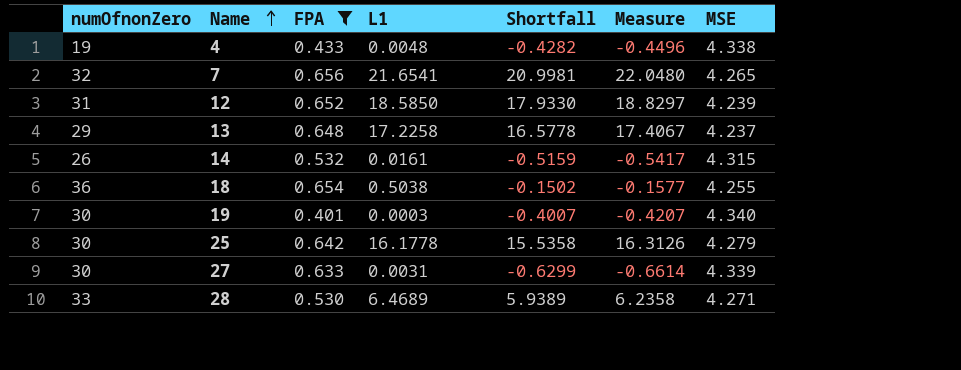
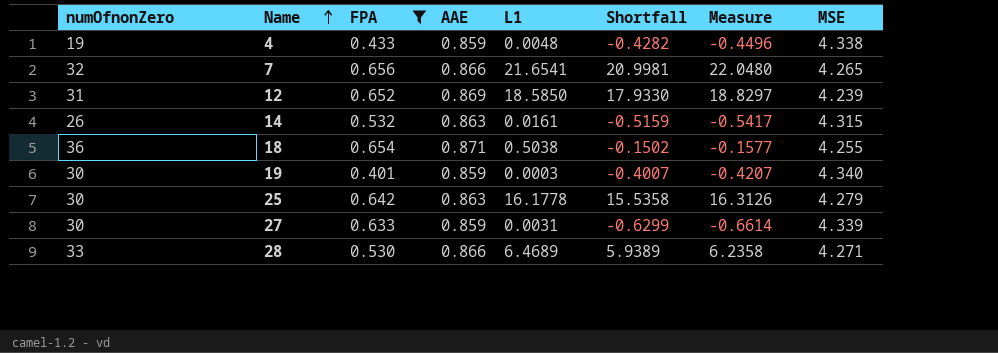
column AAE | position: none -> 4
row 13: 29 | 0.648 | 17.2258 | 16.5778 | 17.4067 | 4.237 -> none

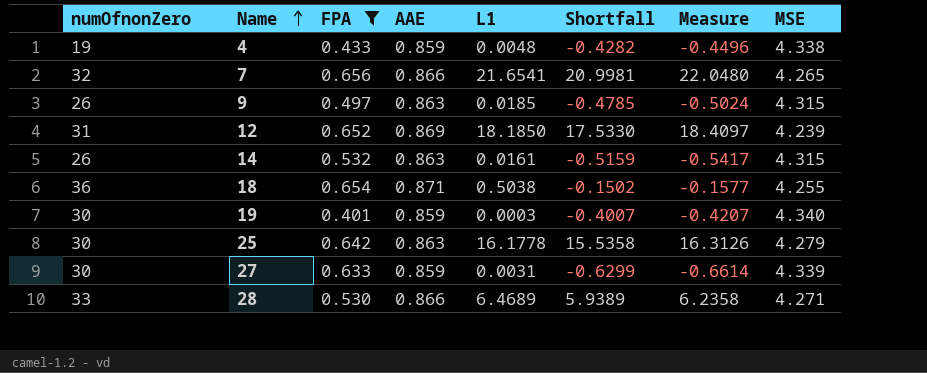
row 9: none -> 26 | 0.497 | 0.863 | 0.0185 | -0.4785 | -0.5024 | 4.315
12 | L1: 18.5850 -> 18.1850
12 | Shortfall: 17.9330 -> 17.5330
12 | Measure: 18.8297 -> 18.4097

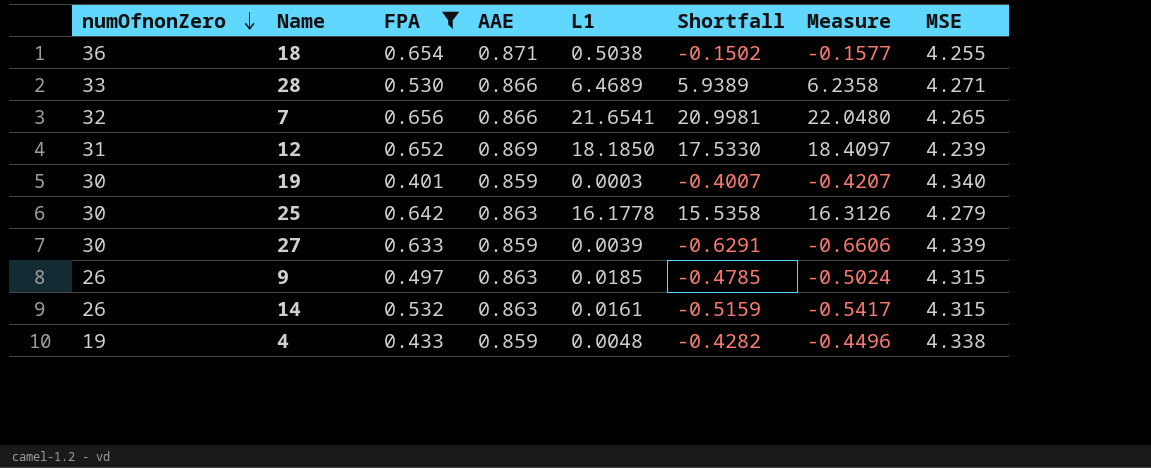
row order: Name ascending -> numOfnonZero descending
27 | L1: 0.0031 -> 0.0039
27 | Shortfall: -0.6299 -> -0.6291
27 | Measure: -0.6614 -> -0.6606

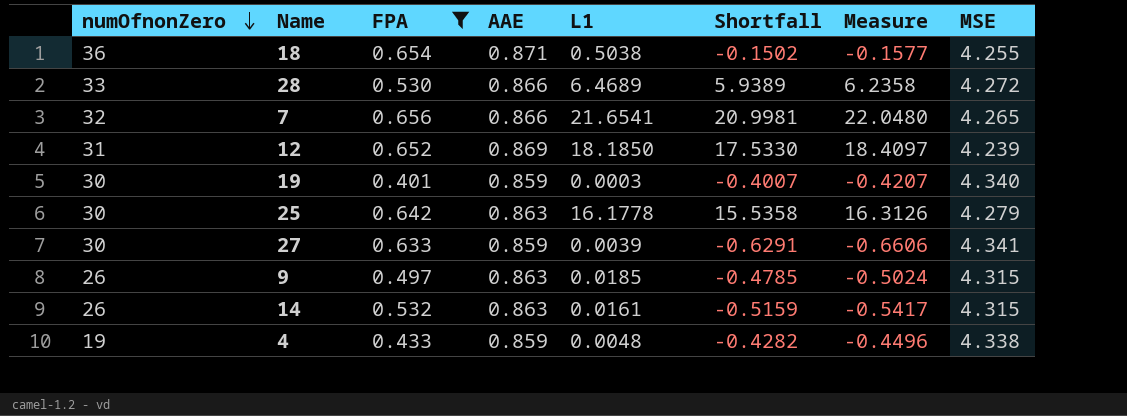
28 | MSE: 4.271 -> 4.272
27 | MSE: 4.339 -> 4.341

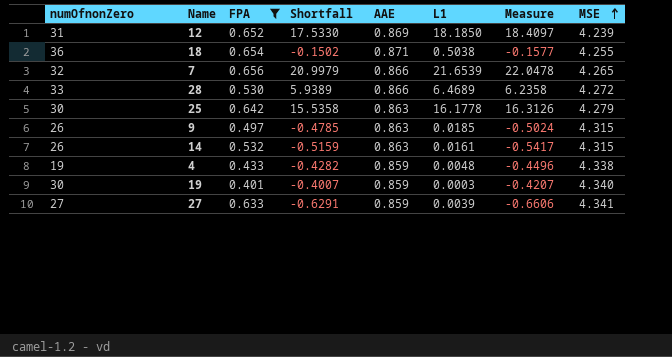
row order: numOfnonZero descending -> MSE ascending
column Shortfall | position: 6 -> 4
7 | Shortfall: 20.9981 -> 20.9979
7 | L1: 21.6541 -> 21.6539
7 | Measure: 22.0480 -> 22.0478
27 | numOfnonZero: 30 -> 27

